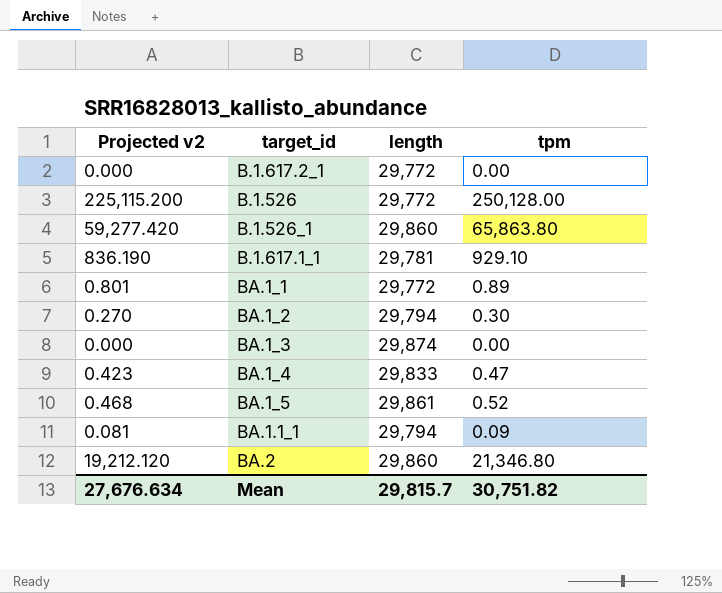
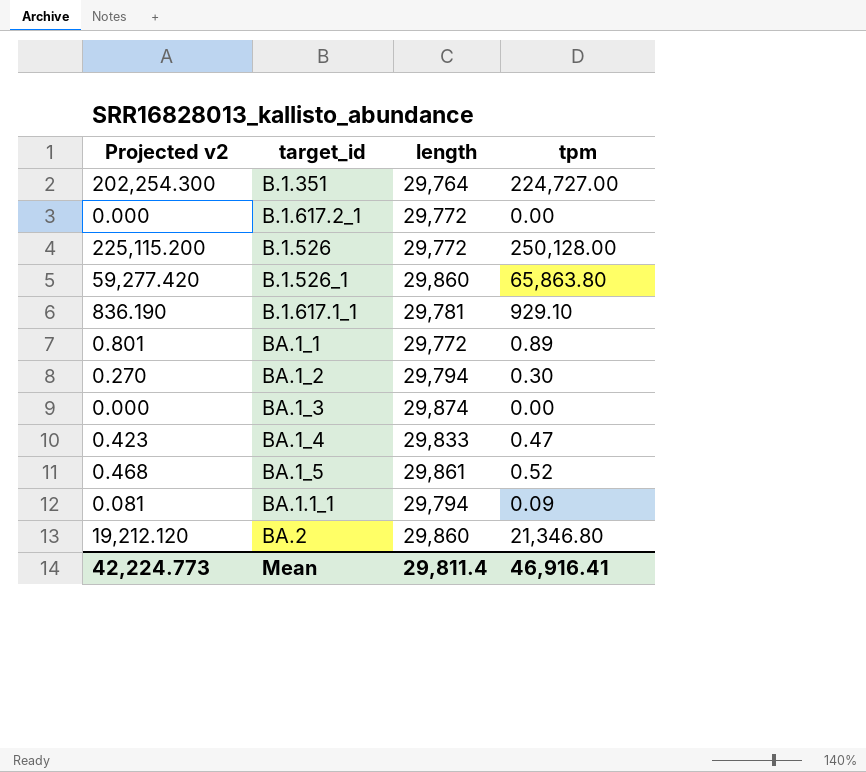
row B.1.351: none -> 202,254.300 | 29,764 | 224,727.00
Mean | Projected v2: 27,676.634 -> 42,224.773
Mean | length: 29,815.7 -> 29,811.4
Mean | tpm: 30,751.82 -> 46,916.41

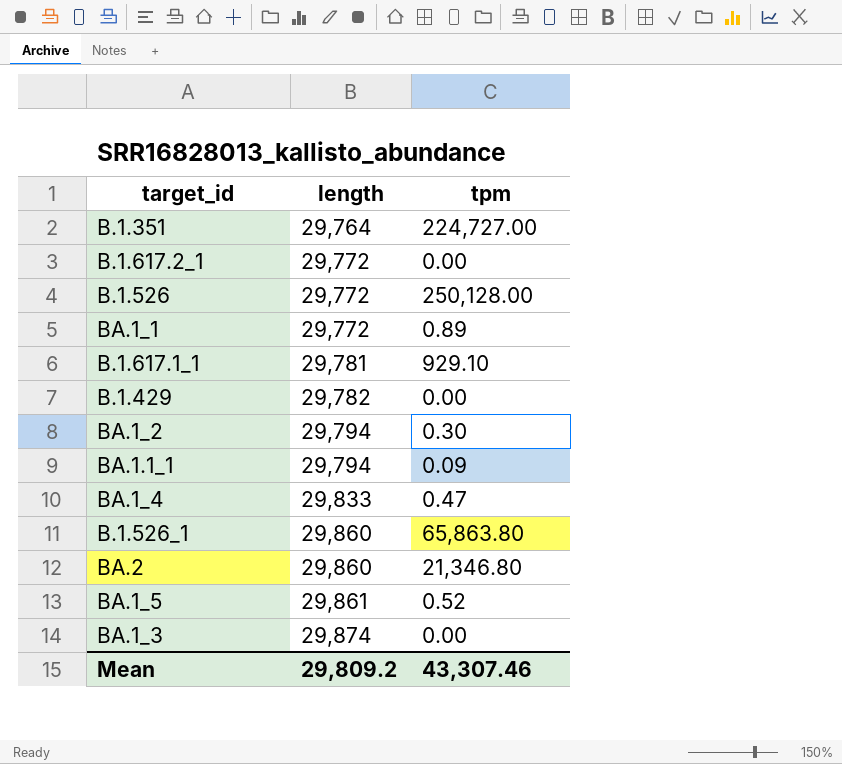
row order: none -> length ascending
column Projected v2 | formula: [tpm] * 0.9 -> none
row B.1.429: none -> 29,782 | 0.00
Mean | length: 29,811.4 -> 29,809.2
Mean | tpm: 46,916.41 -> 43,307.46

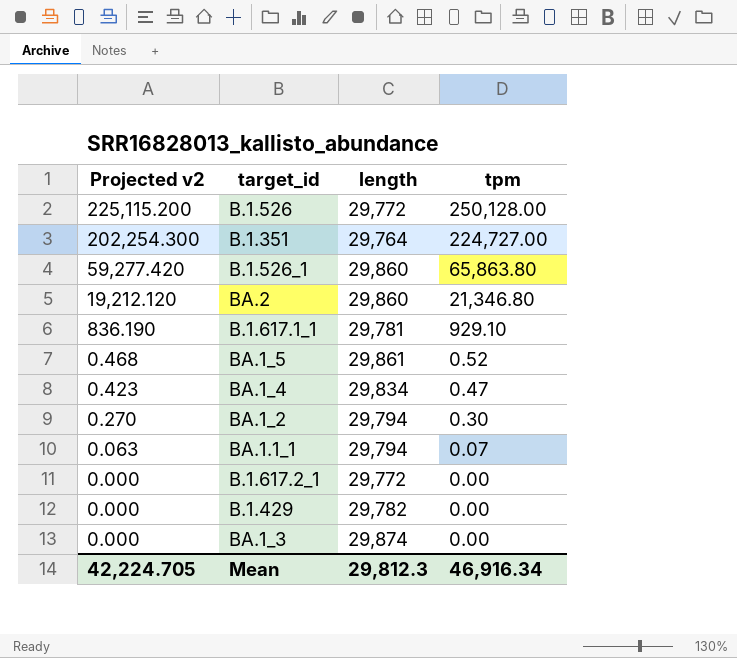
row order: length ascending -> Projected v2 descending
column Projected v2 | formula: none -> [tpm] * 0.9
row BA.1_1: 29,772 | 0.89 -> none
BA.1_4 | length: 29,833 -> 29,834
BA.1.1_1 | tpm: 0.09 -> 0.07
Mean | length: 29,809.2 -> 29,812.3
Mean | tpm: 43,307.46 -> 46,916.34

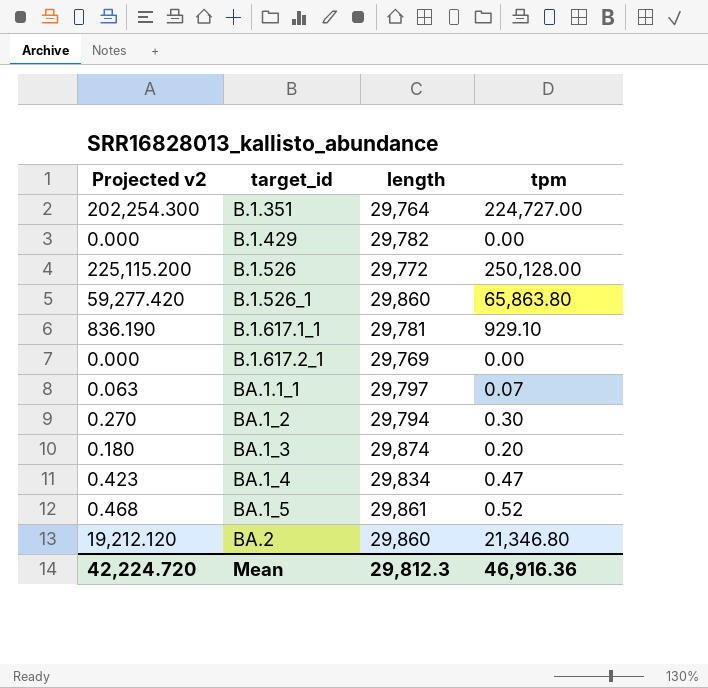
row order: Projected v2 descending -> target_id ascending
B.1.617.2_1 | length: 29,772 -> 29,769
BA.1.1_1 | length: 29,794 -> 29,797
BA.1_3 | Projected v2: 0.000 -> 0.180
BA.1_3 | tpm: 0.00 -> 0.20
Mean | Projected v2: 42,224.705 -> 42,224.720
Mean | tpm: 46,916.34 -> 46,916.36

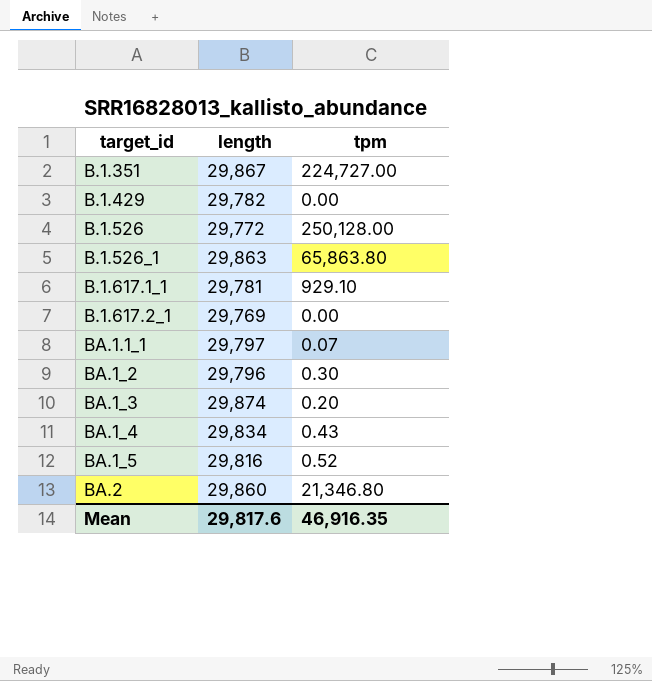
column Projected v2 | formula: [tpm] * 0.9 -> none
B.1.351 | length: 29,764 -> 29,867
B.1.526_1 | length: 29,860 -> 29,863
BA.1_2 | length: 29,794 -> 29,796
BA.1_4 | tpm: 0.47 -> 0.43
BA.1_5 | length: 29,861 -> 29,816
Mean | length: 29,812.3 -> 29,817.6
Mean | tpm: 46,916.36 -> 46,916.35

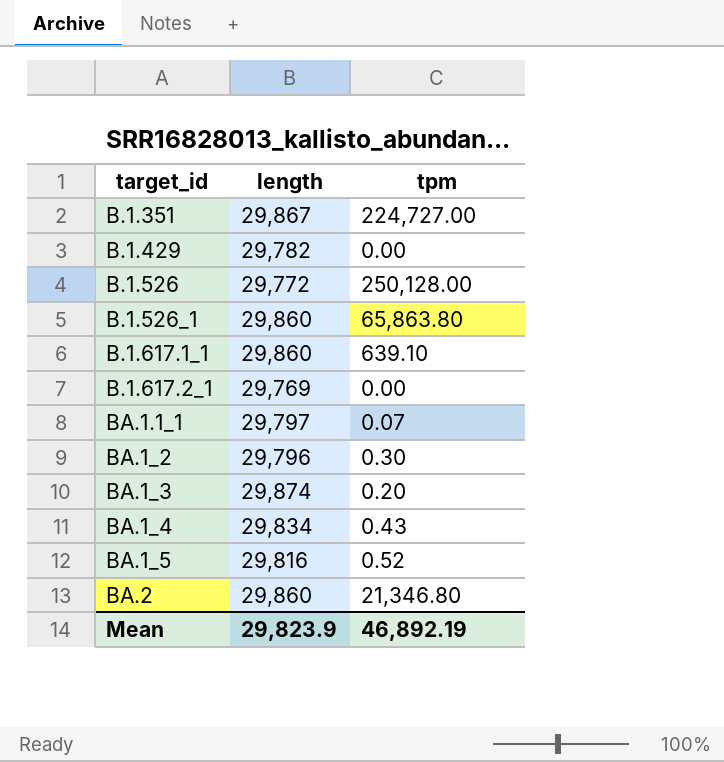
B.1.526_1 | length: 29,863 -> 29,860
B.1.617.1_1 | length: 29,781 -> 29,860
B.1.617.1_1 | tpm: 929.10 -> 639.10
Mean | length: 29,817.6 -> 29,823.9
Mean | tpm: 46,916.35 -> 46,892.19

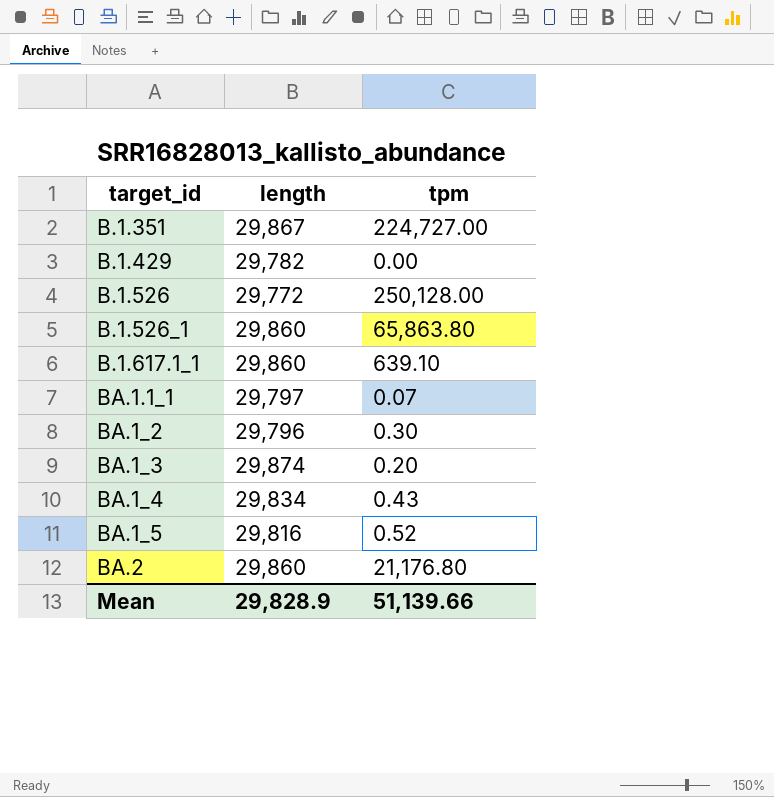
row B.1.617.2_1: 29,769 | 0.00 -> none
BA.2 | tpm: 21,346.80 -> 21,176.80
Mean | length: 29,823.9 -> 29,828.9
Mean | tpm: 46,892.19 -> 51,139.66

